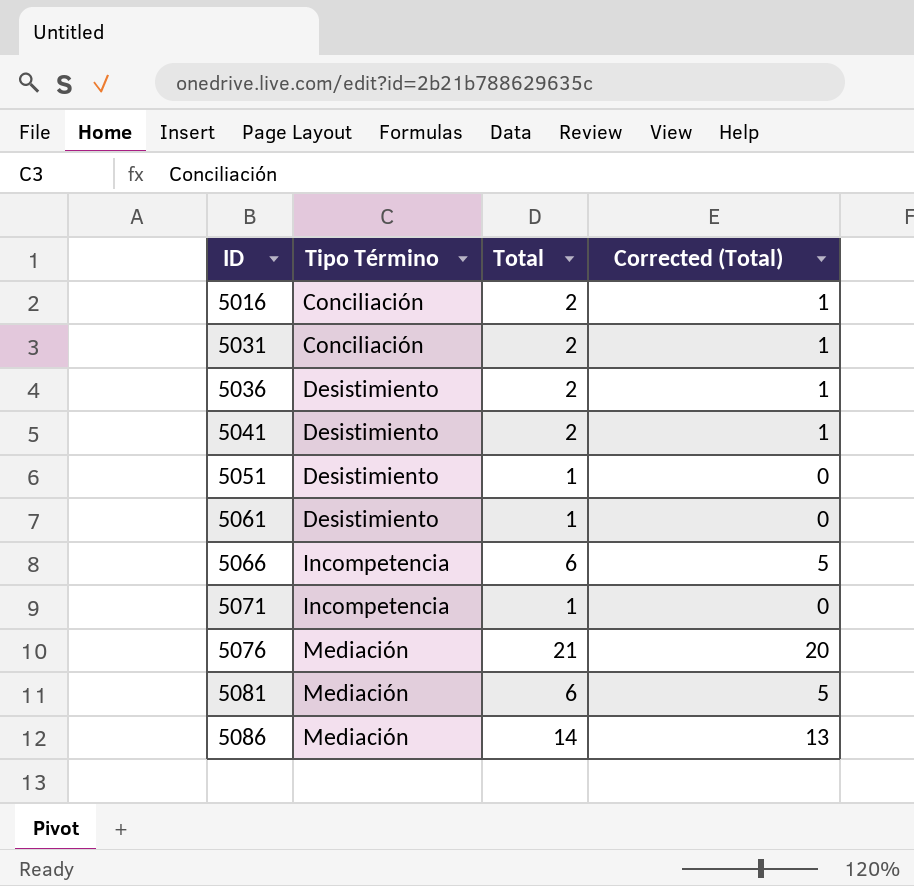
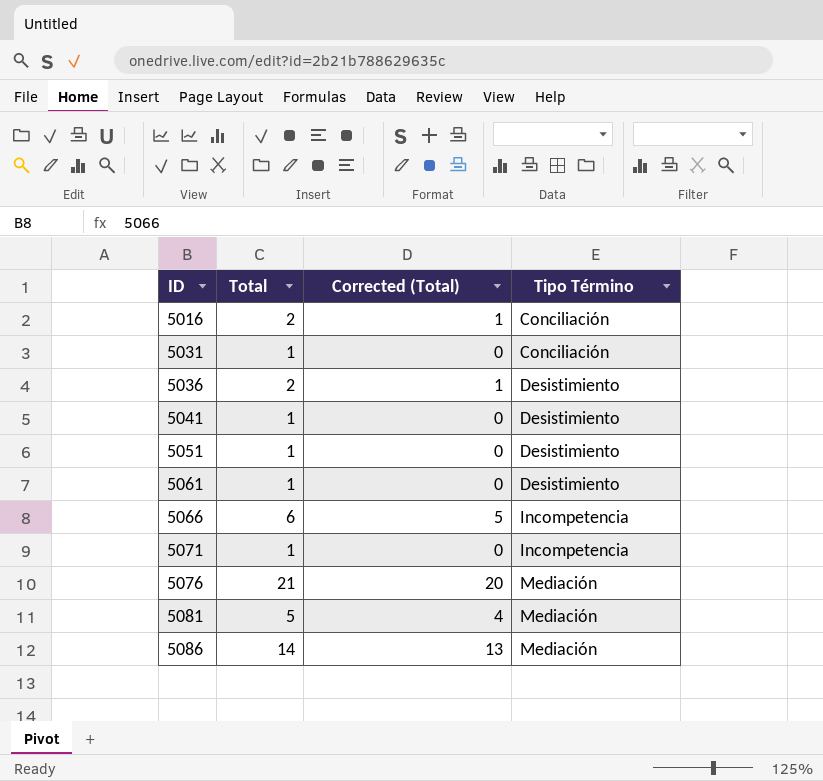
column Tipo Término | position: 2 -> 4
5031 | Total: 2 -> 1
5031 | Corrected (Total): 1 -> 0
5041 | Total: 2 -> 1
5041 | Corrected (Total): 1 -> 0
5081 | Total: 6 -> 5
5081 | Corrected (Total): 5 -> 4

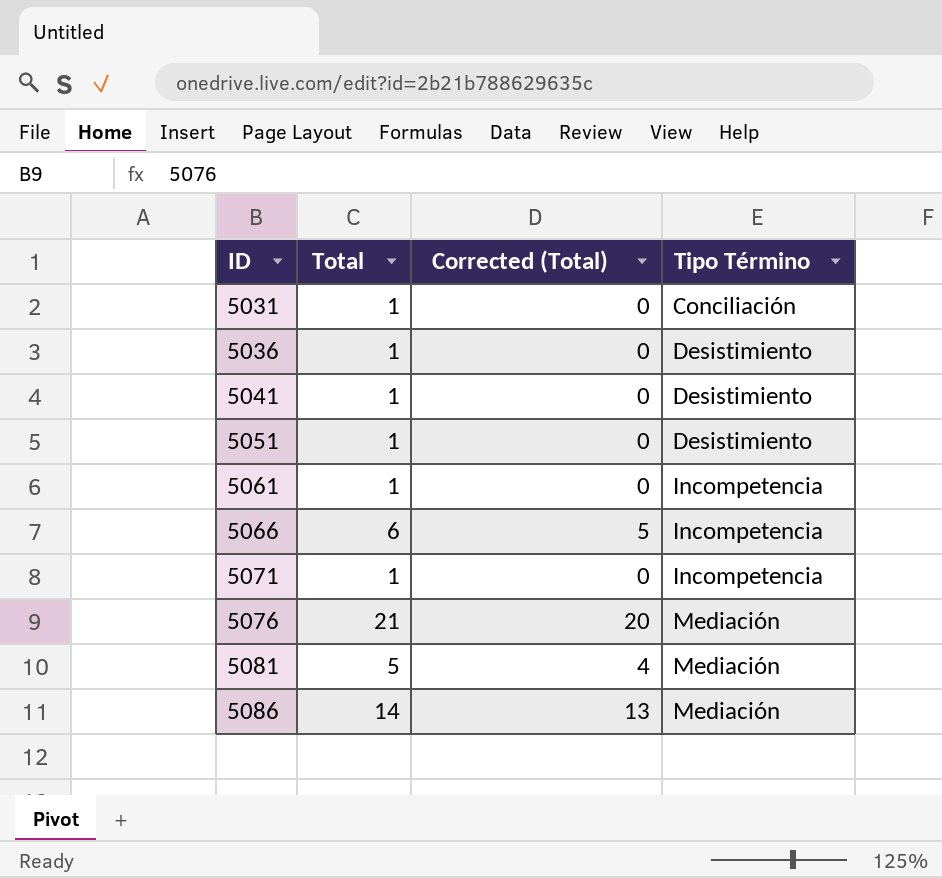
row 5016: 2 | 1 | Conciliación -> none
5036 | Total: 2 -> 1
5036 | Corrected (Total): 1 -> 0
5061 | Tipo Término: Desistimiento -> Incompetencia

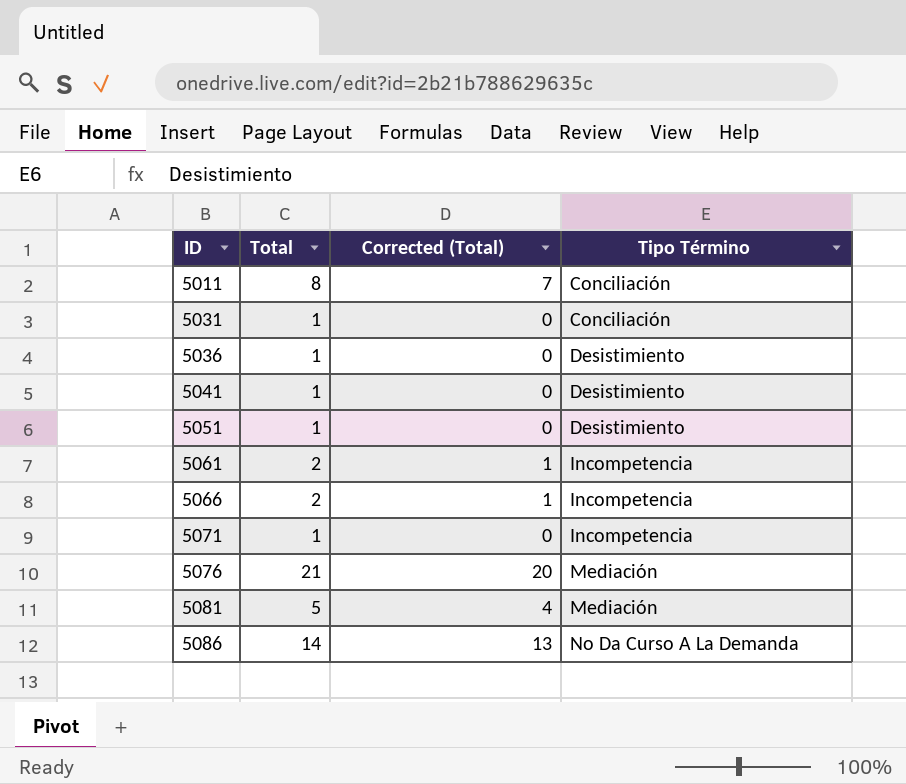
row 5011: none -> 8 | 7 | Conciliación
5061 | Total: 1 -> 2
5061 | Corrected (Total): 0 -> 1
5066 | Total: 6 -> 2
5066 | Corrected (Total): 5 -> 1
5086 | Tipo Término: Mediación -> No Da Curso A La Demanda

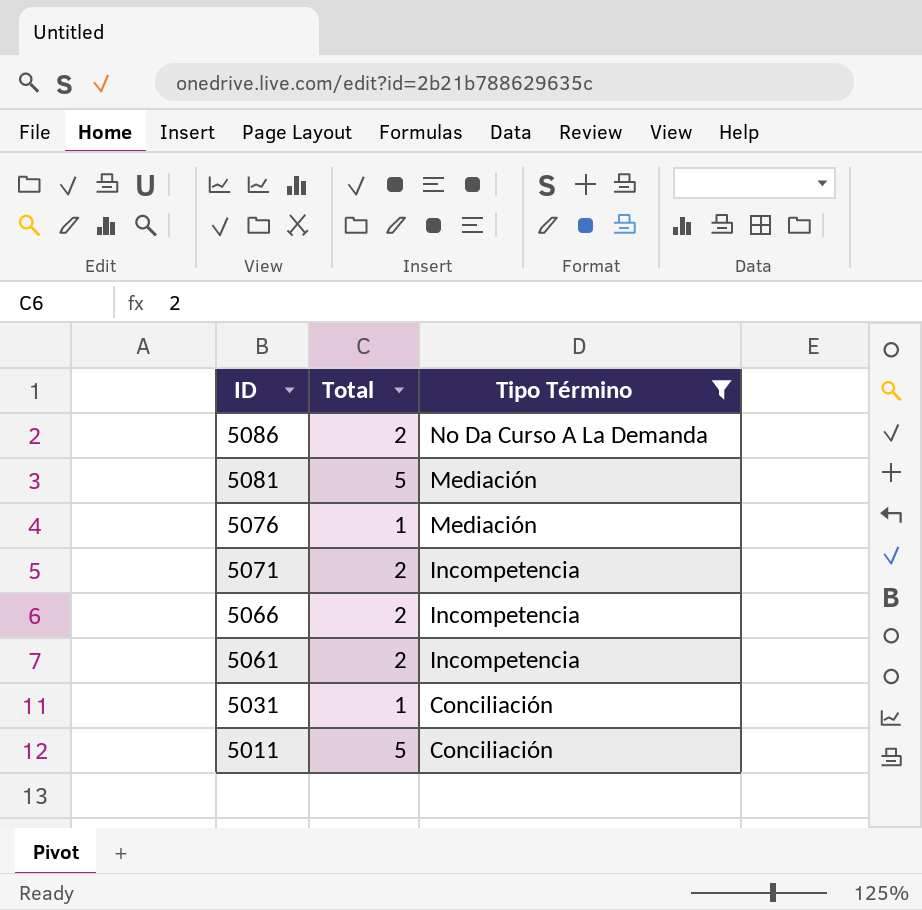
filter: none -> Tipo Término != Desistimiento
row order: ID ascending -> ID descending
column Corrected (Total) | formula: [Total] - 1 -> none
5086 | Total: 14 -> 2
5076 | Total: 21 -> 1
5071 | Total: 1 -> 2
5011 | Total: 8 -> 5

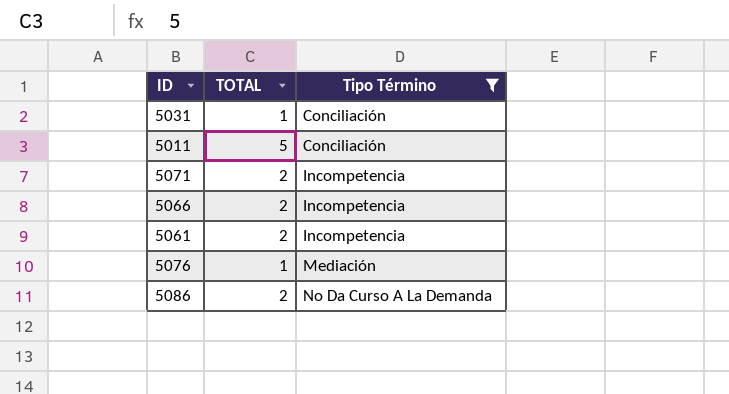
row order: ID descending -> Tipo Término ascending
column name: Total -> TOTAL
row 5081: 5 | Mediación -> none

